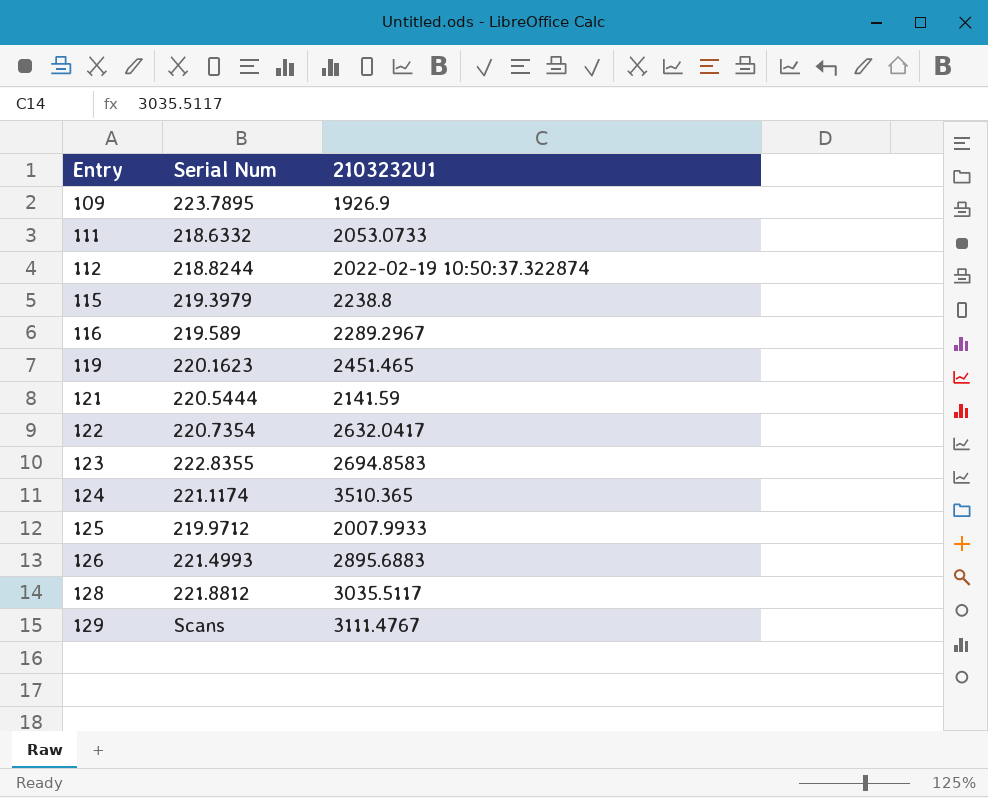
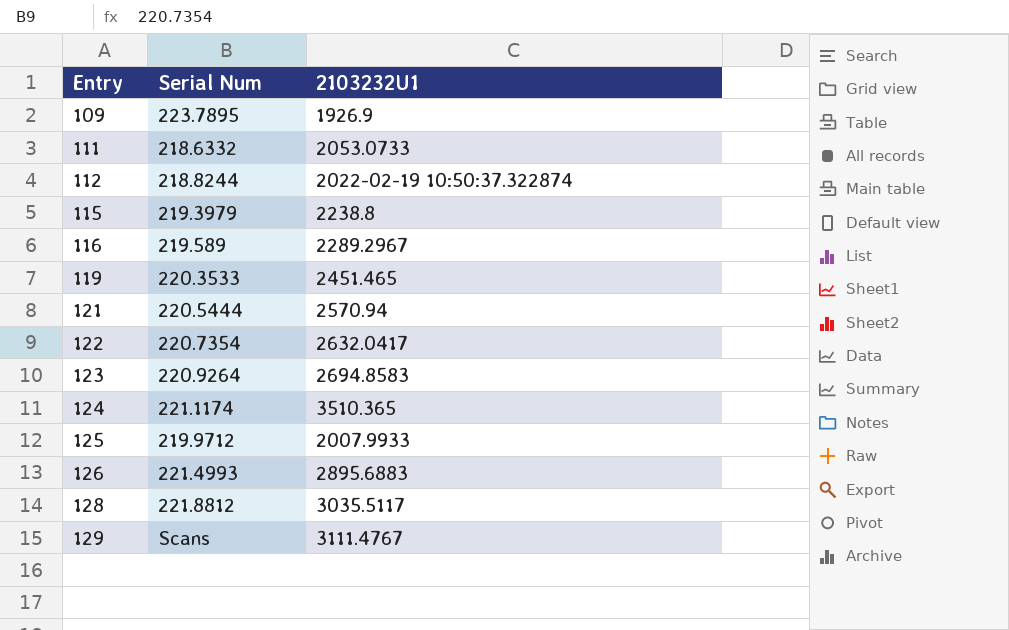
119 | Serial Num: 220.1623 -> 220.3533
121 | 2103232U1: 2141.59 -> 2570.94
123 | Serial Num: 222.8355 -> 220.9264

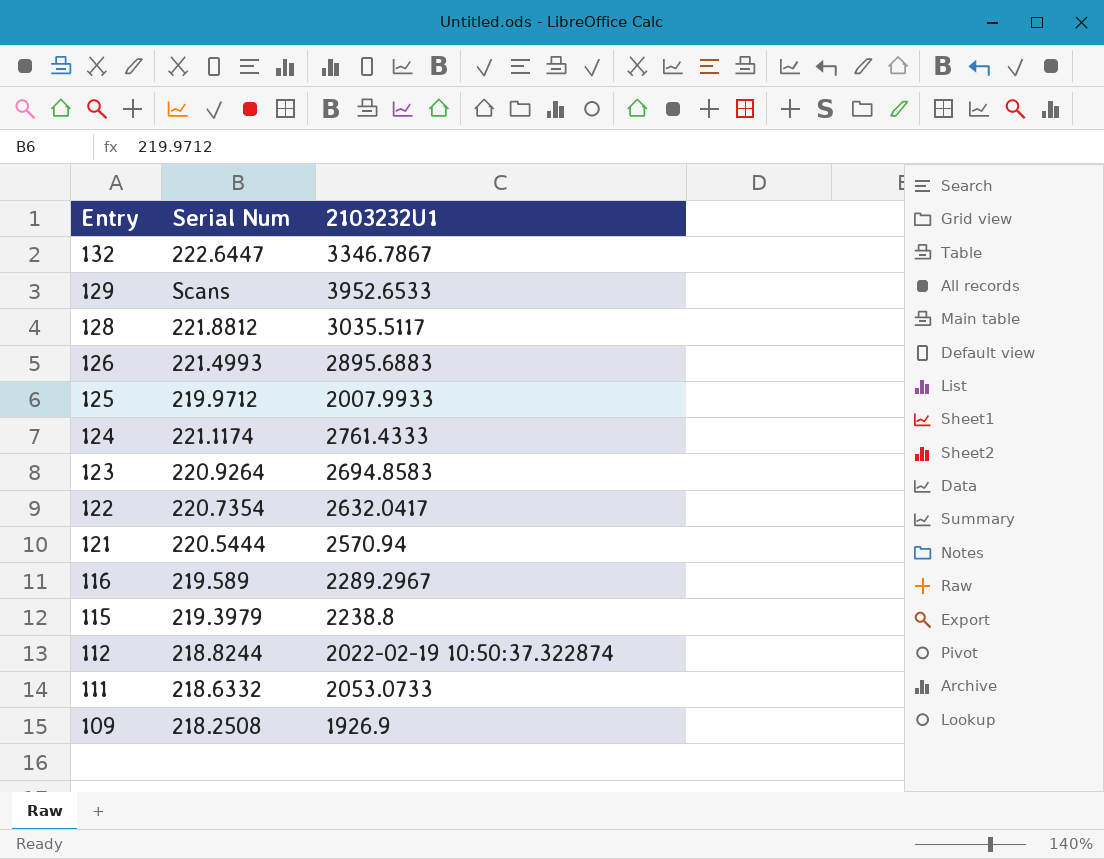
row order: Entry ascending -> Entry descending
row 119: 220.3533 | 2451.465 -> none
row 132: none -> 222.6447 | 3346.7867
129 | 2103232U1: 3111.4767 -> 3952.6533
124 | 2103232U1: 3510.365 -> 2761.4333
109 | Serial Num: 223.7895 -> 218.2508

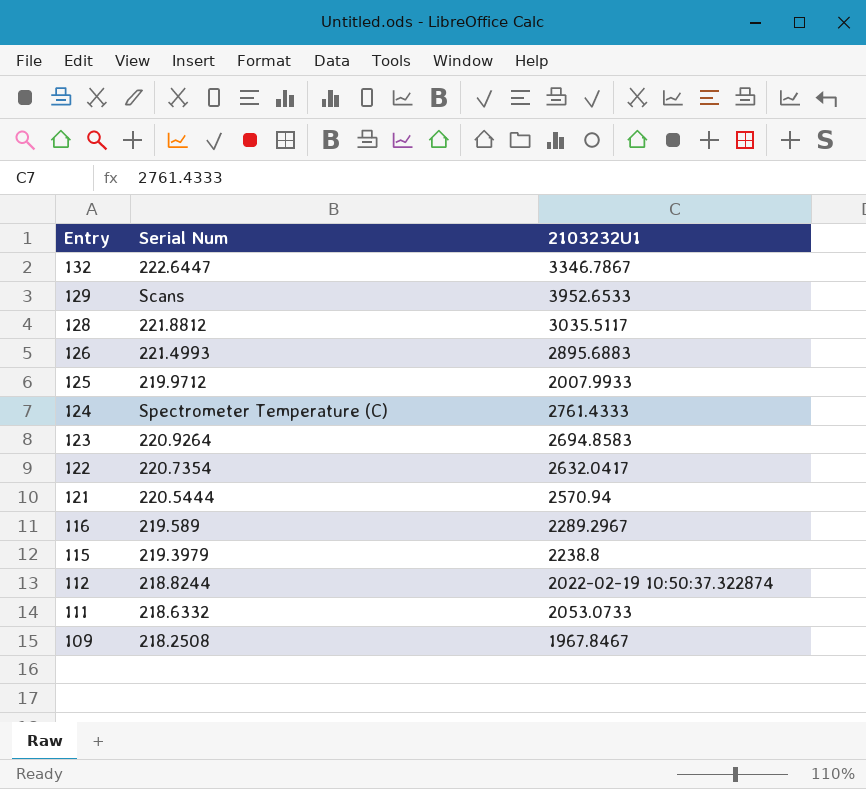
124 | Serial Num: 221.1174 -> Spectrometer Temperature (C)
109 | 2103232U1: 1926.9 -> 1967.8467

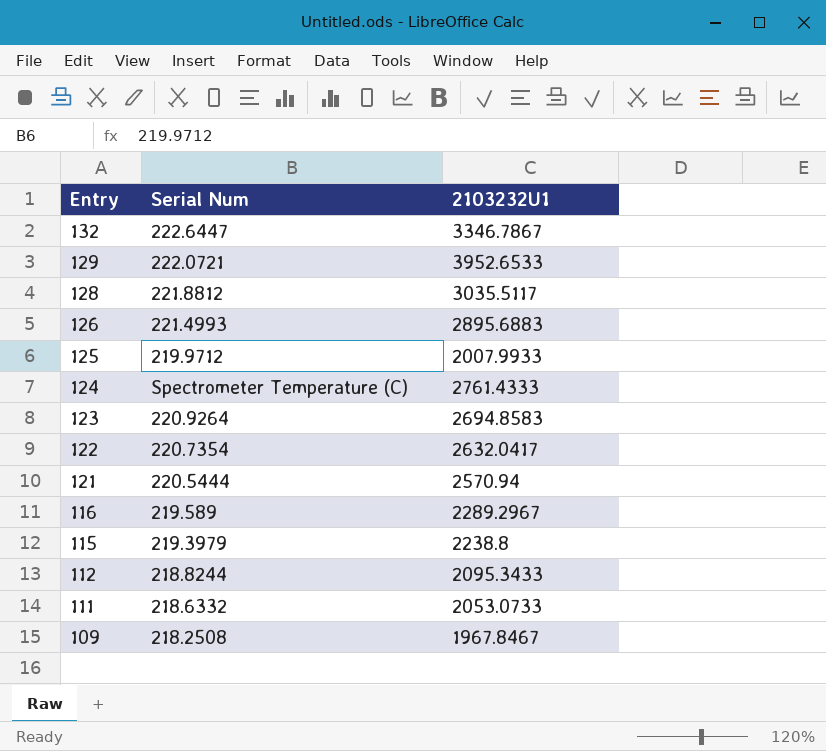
129 | Serial Num: Scans -> 222.0721
112 | 2103232U1: 2022-02-19 10:50:37.322874 -> 2095.3433

